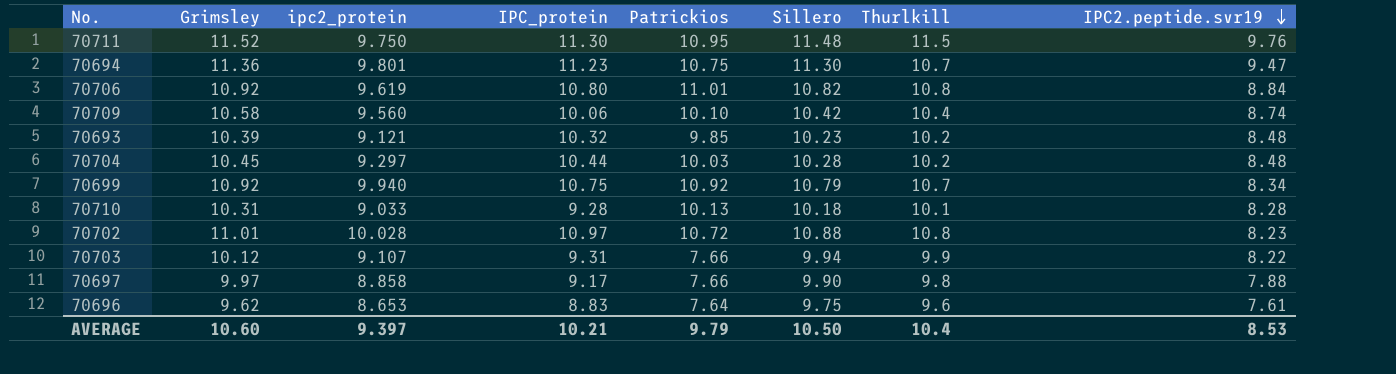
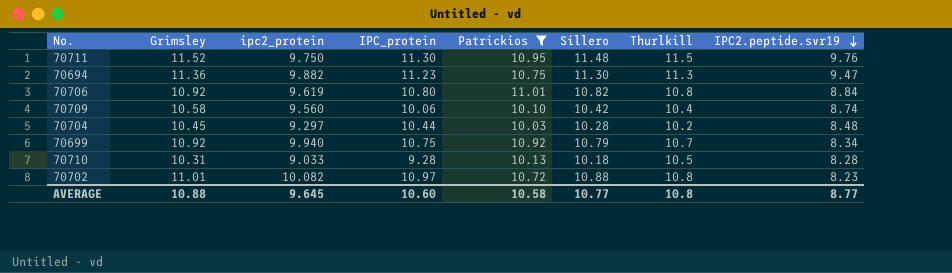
filter: none -> Patrickios >= 10.03
70694 | ipc2_protein: 9.801 -> 9.882
70694 | Thurlkill: 10.7 -> 11.3
70710 | Thurlkill: 10.1 -> 10.5
70702 | ipc2_protein: 10.028 -> 10.082
AVERAGE | Grimsley: 10.60 -> 10.88
AVERAGE | ipc2_protein: 9.397 -> 9.645
AVERAGE | IPC_protein: 10.21 -> 10.60
AVERAGE | Patrickios: 9.79 -> 10.58
AVERAGE | Sillero: 10.50 -> 10.77
AVERAGE | Thurlkill: 10.4 -> 10.8
AVERAGE | IPC2.peptide.svr19: 8.53 -> 8.77

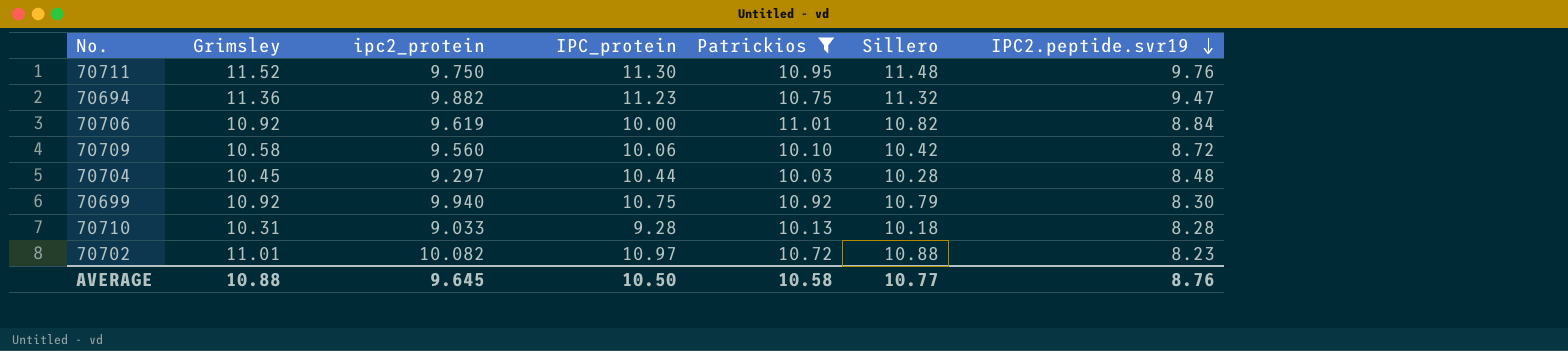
column Thurlkill | position: 7 -> none
70694 | Sillero: 11.30 -> 11.32
70706 | IPC_protein: 10.80 -> 10.00
70709 | IPC2.peptide.svr19: 8.74 -> 8.72
70699 | IPC2.peptide.svr19: 8.34 -> 8.30
AVERAGE | IPC_protein: 10.60 -> 10.50
AVERAGE | IPC2.peptide.svr19: 8.77 -> 8.76

